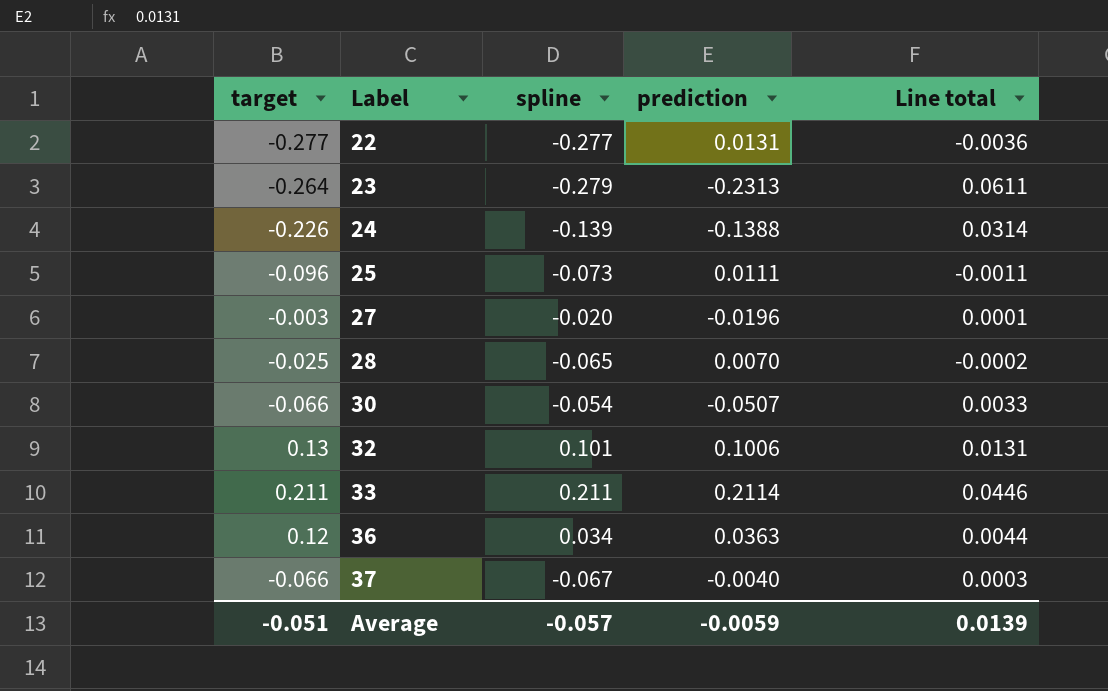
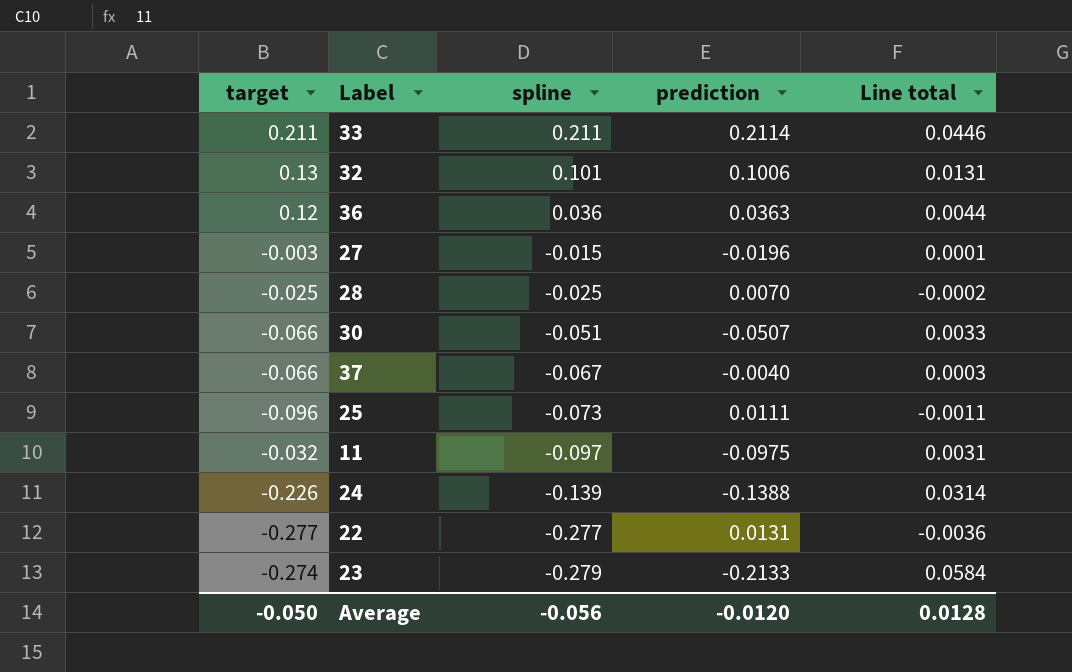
row order: Label ascending -> spline descending
36 | spline: 0.034 -> 0.036
27 | spline: -0.020 -> -0.015
28 | spline: -0.065 -> -0.025
30 | spline: -0.054 -> -0.051
row 11: none -> -0.032 | -0.097 | -0.0975 | 0.0031
23 | target: -0.264 -> -0.274
23 | prediction: -0.2313 -> -0.2133
23 | Line total: 0.0611 -> 0.0584
Average | target: -0.051 -> -0.050
Average | spline: -0.057 -> -0.056
Average | prediction: -0.0059 -> -0.0120
Average | Line total: 0.0139 -> 0.0128

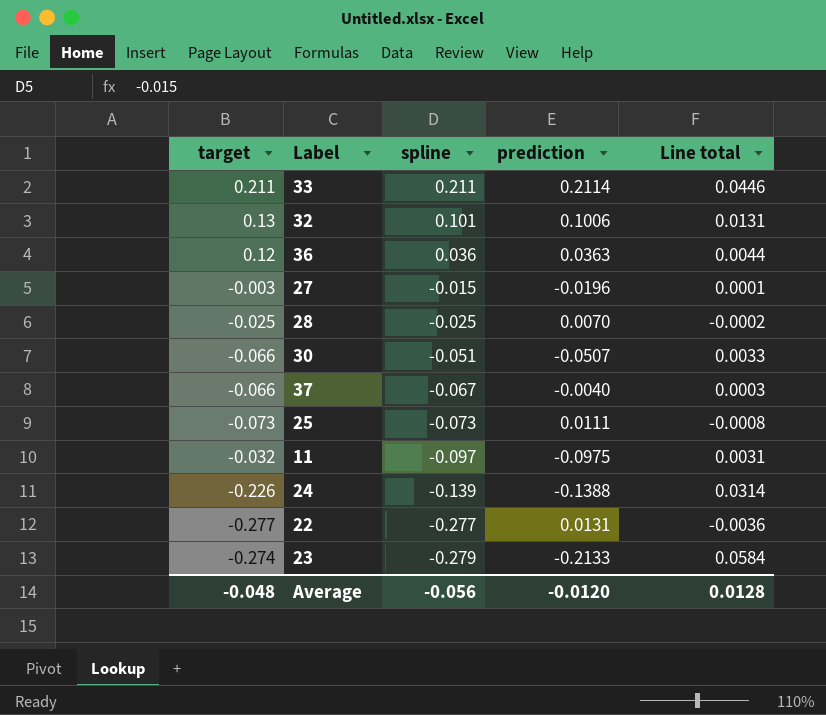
25 | target: -0.096 -> -0.073
25 | Line total: -0.0011 -> -0.0008
Average | target: -0.050 -> -0.048

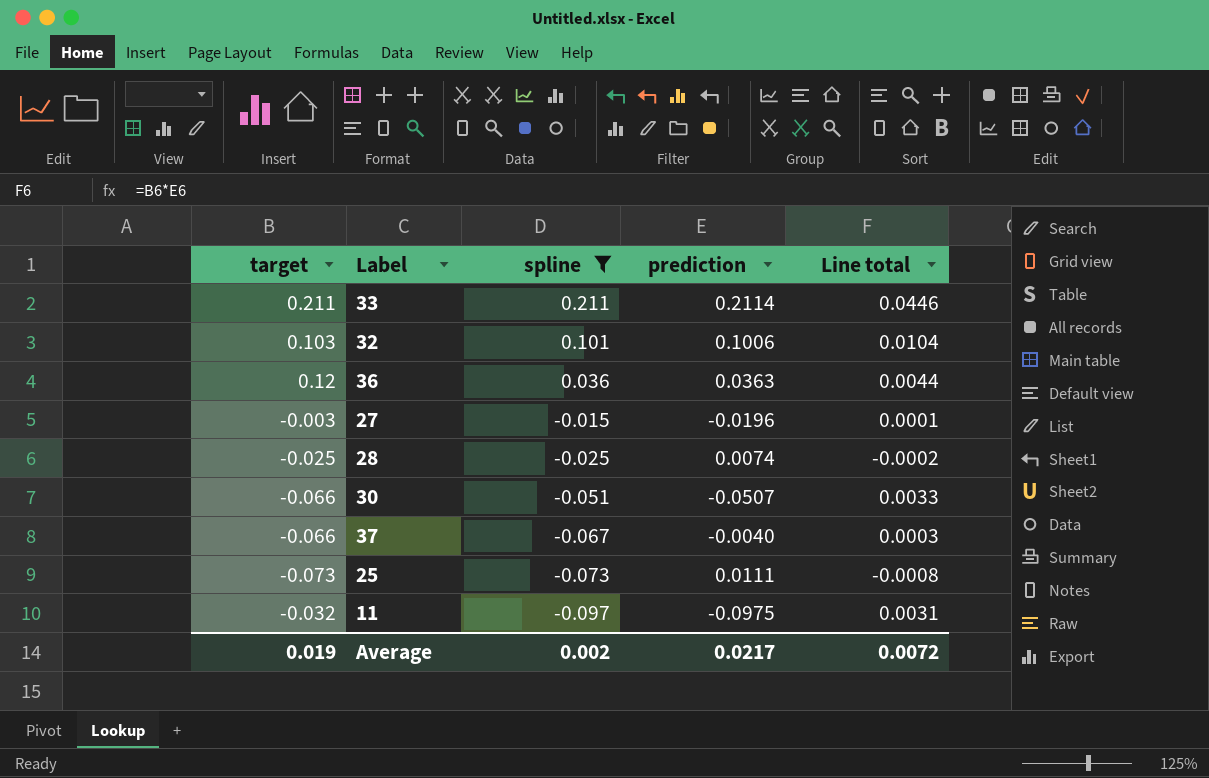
filter: none -> spline >= -0.097
32 | target: 0.13 -> 0.103
32 | Line total: 0.0131 -> 0.0104
28 | prediction: 0.0070 -> 0.0074
Average | target: -0.048 -> 0.019
Average | spline: -0.056 -> 0.002
Average | prediction: -0.0120 -> 0.0217
Average | Line total: 0.0128 -> 0.0072

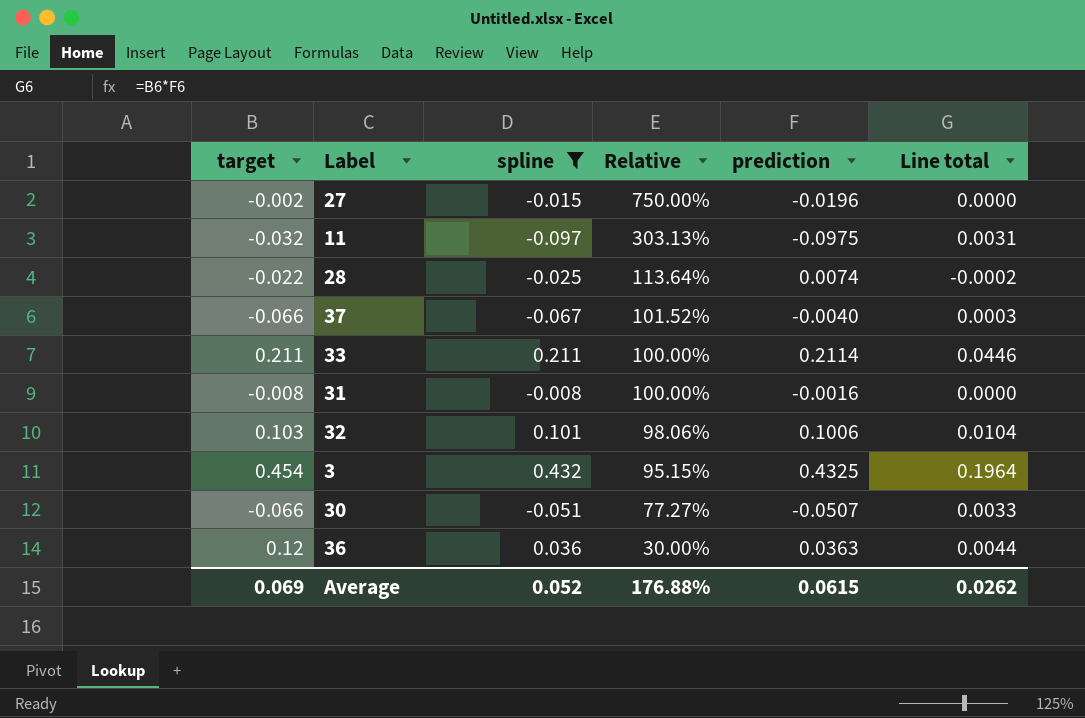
row order: spline descending -> Relative descending
column Relative | formula: none -> [spline] / [target]
row 25: -0.073 | -0.073 | 0.0111 | -0.0008 -> none
27 | target: -0.003 -> -0.002
27 | Line total: 0.0001 -> 0.0000
28 | target: -0.025 -> -0.022
row 31: none -> -0.008 | -0.008 | 100.00% | -0.0016 | 0.0000
row 3: none -> 0.454 | 0.432 | 95.15% | 0.4325 | 0.1964
Average | target: 0.019 -> 0.069
Average | spline: 0.002 -> 0.052
Average | prediction: 0.0217 -> 0.0615
Average | Line total: 0.0072 -> 0.0262

